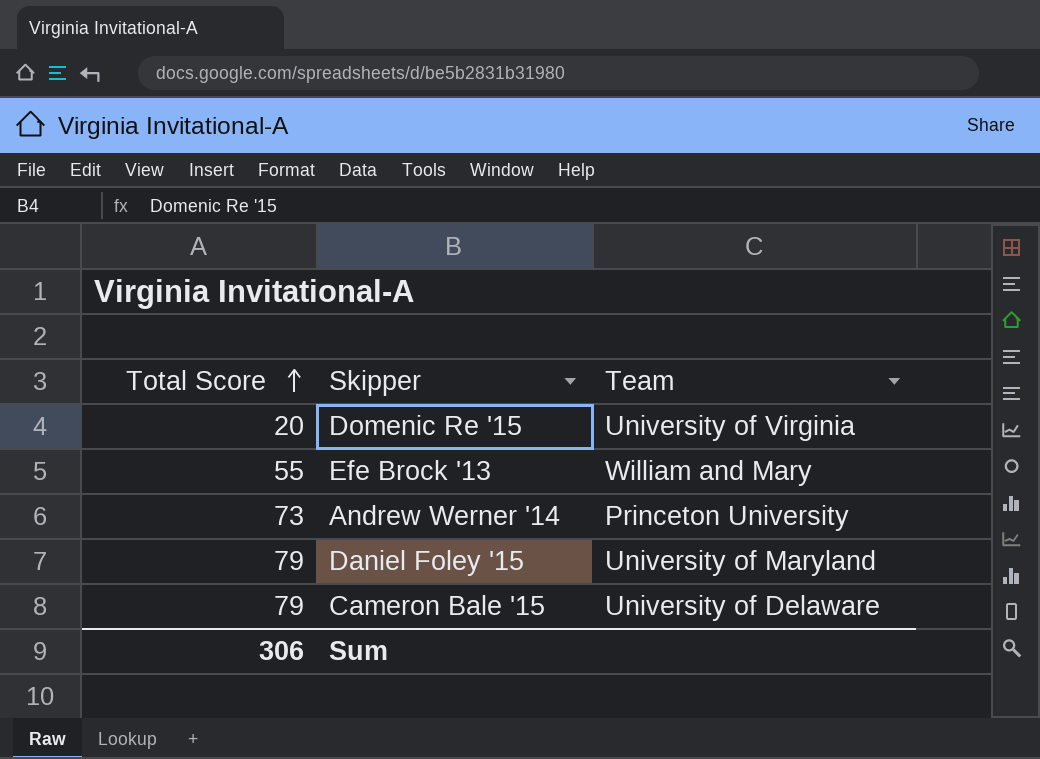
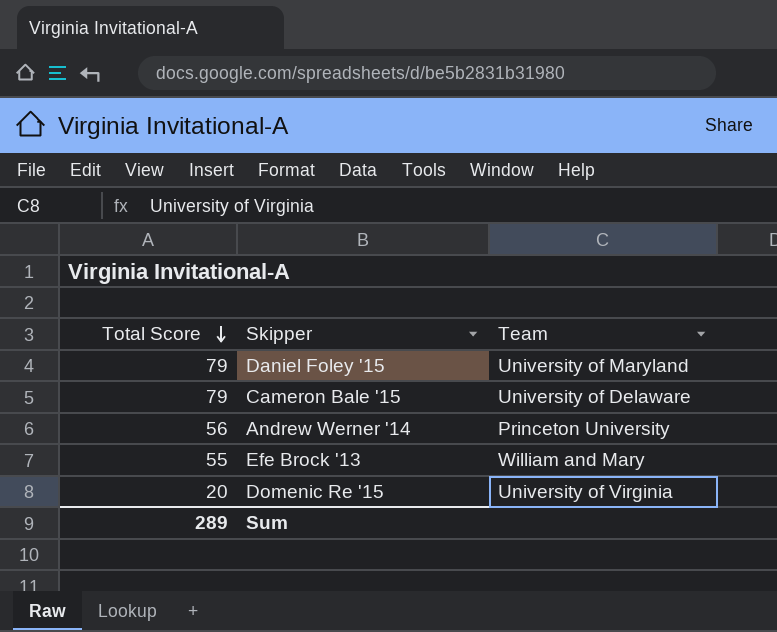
row order: Total Score ascending -> Total Score descending
Andrew Werner '14 | Total Score: 73 -> 56
Sum | Total Score: 306 -> 289

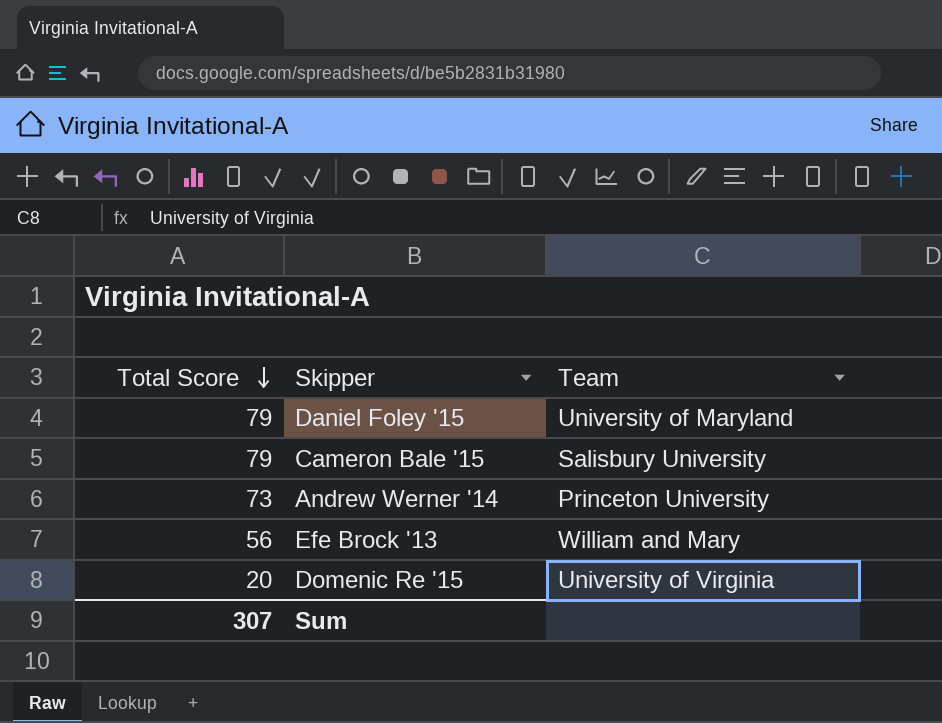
Cameron Bale '15 | Team: University of Delaware -> Salisbury University
Andrew Werner '14 | Total Score: 56 -> 73
Efe Brock '13 | Total Score: 55 -> 56
Sum | Total Score: 289 -> 307

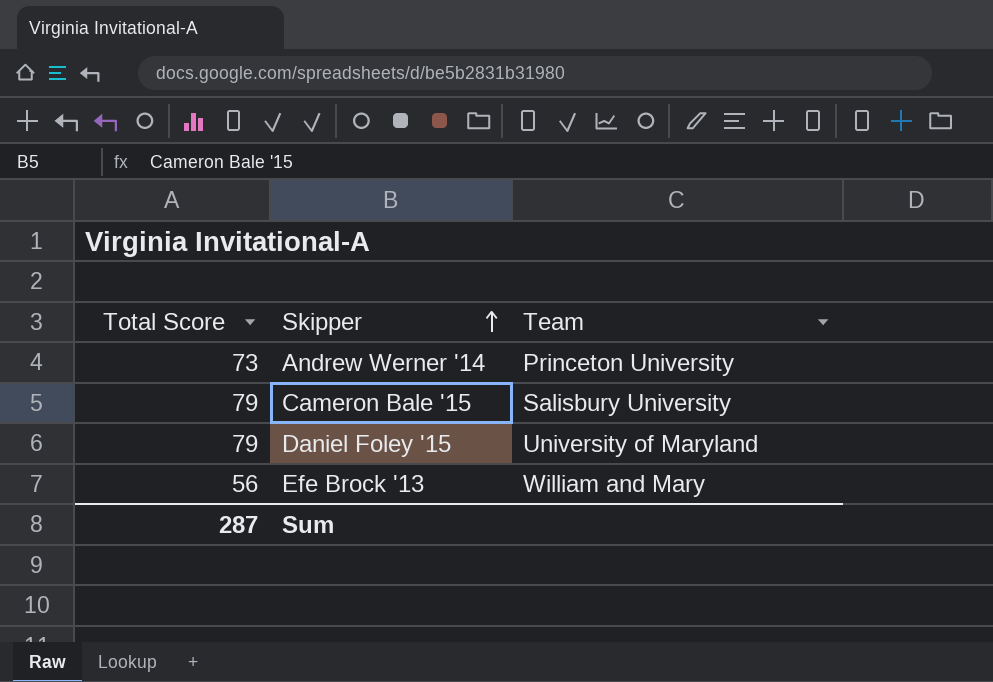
row order: Total Score descending -> Skipper ascending
row Domenic Re '15: 20 | University of Virginia -> none
Sum | Total Score: 307 -> 287

